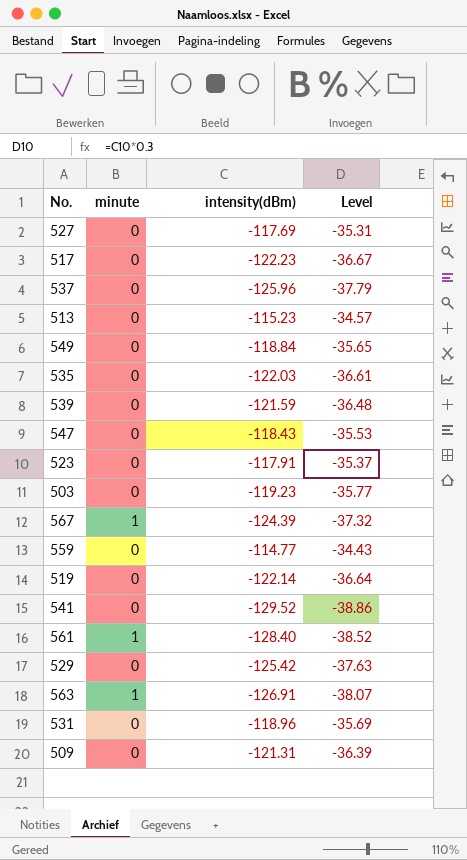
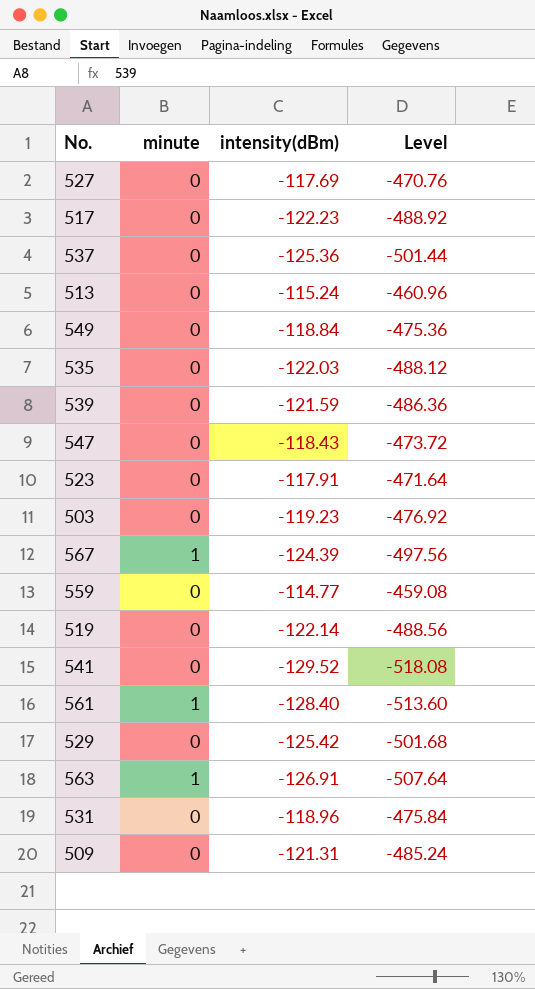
column Level | formula: [intensity(dBm)] * 0.3 -> [intensity(dBm)] * 4
537 | intensity(dBm): -125.96 -> -125.36
513 | intensity(dBm): -115.23 -> -115.24

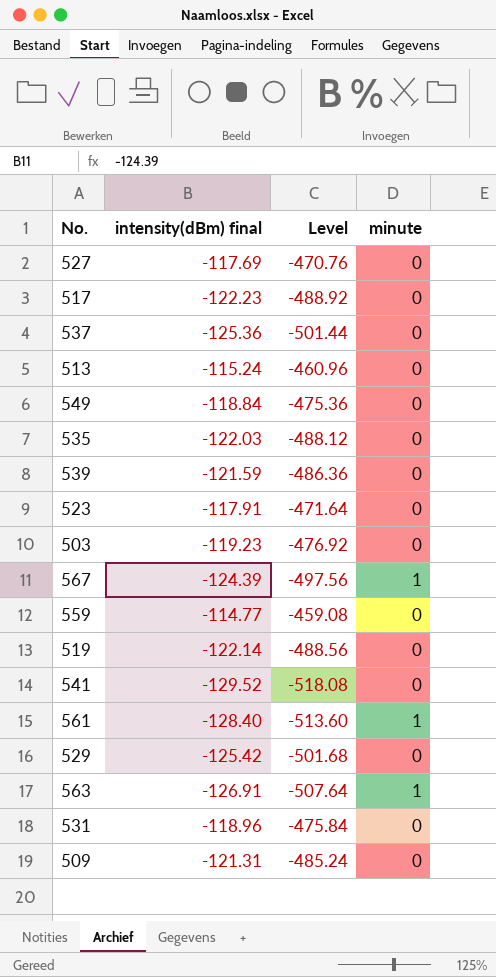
column name: intensity(dBm) -> intensity(dBm) final
column minute | position: 2 -> 4
row 547: 0 | -118.43 | -473.72 -> none

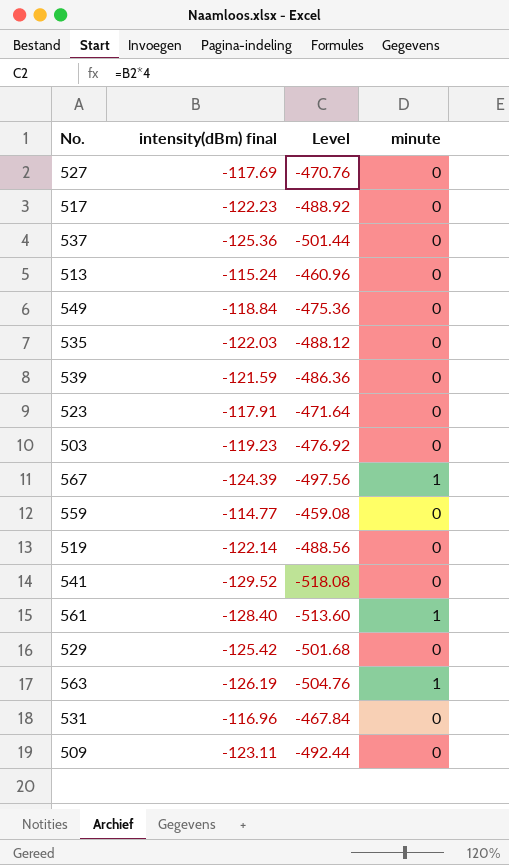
563 | intensity(dBm) final: -126.91 -> -126.19
563 | Level: -507.64 -> -504.76
531 | intensity(dBm) final: -118.96 -> -116.96
531 | Level: -475.84 -> -467.84
509 | intensity(dBm) final: -121.31 -> -123.11
509 | Level: -485.24 -> -492.44

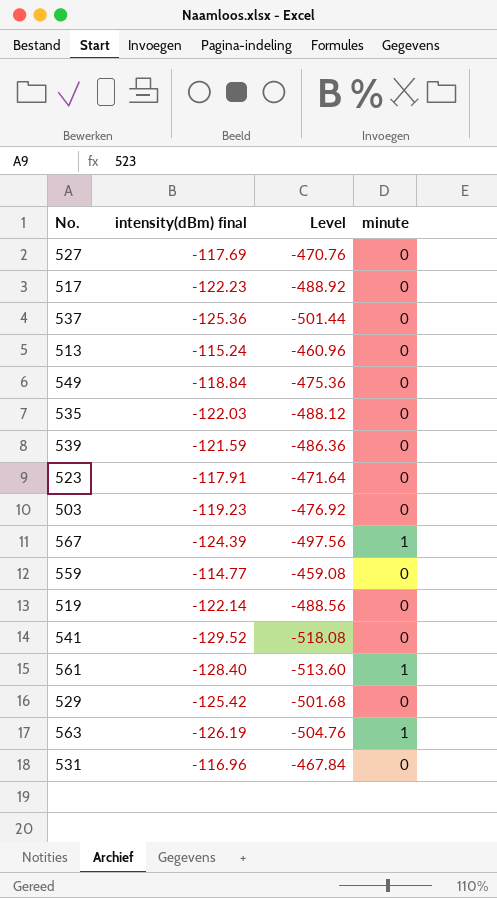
row 509: -123.11 | -492.44 | 0 -> none

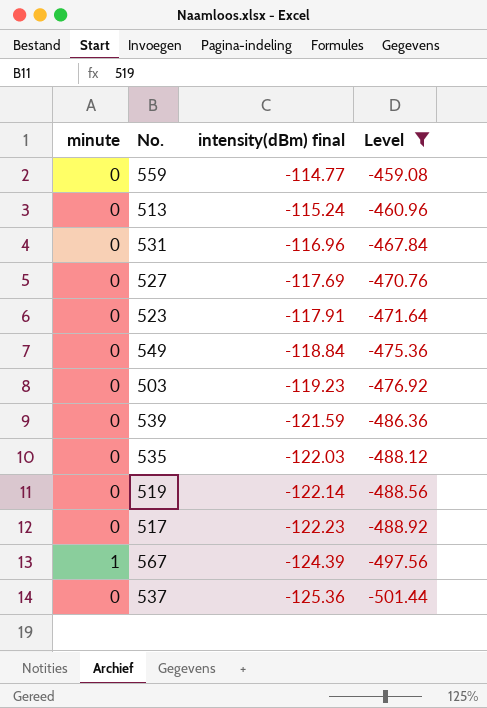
filter: none -> Level >= -501.44
row order: none -> intensity(dBm) final descending
column minute | position: 4 -> 1

